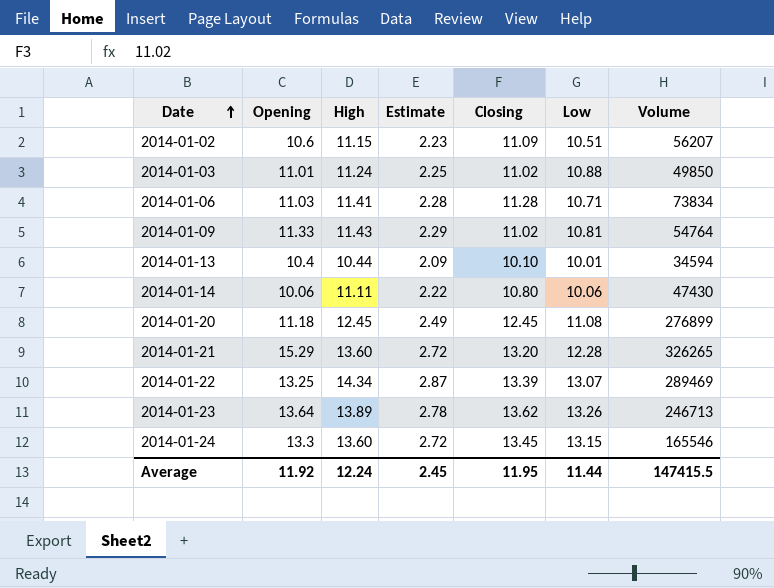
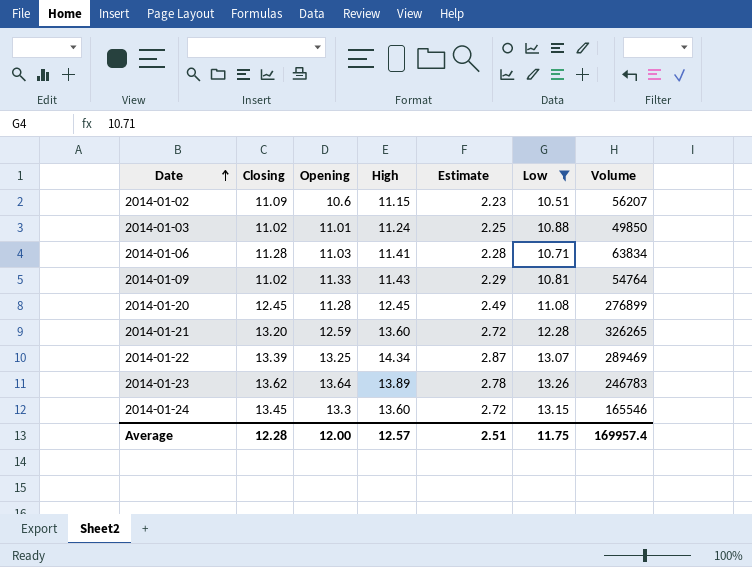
filter: none -> Low >= 10.51
column Closing | position: 5 -> 2
2014-01-06 | Volume: 73834 -> 63834
2014-01-20 | Opening: 11.18 -> 11.28
2014-01-21 | Opening: 15.29 -> 12.59
2014-01-23 | Volume: 246713 -> 246783
Average | Closing: 11.95 -> 12.28
Average | Opening: 11.92 -> 12.00
Average | High: 12.24 -> 12.57
Average | Estimate: 2.45 -> 2.51
Average | Low: 11.44 -> 11.75
Average | Volume: 147415.5 -> 169957.4

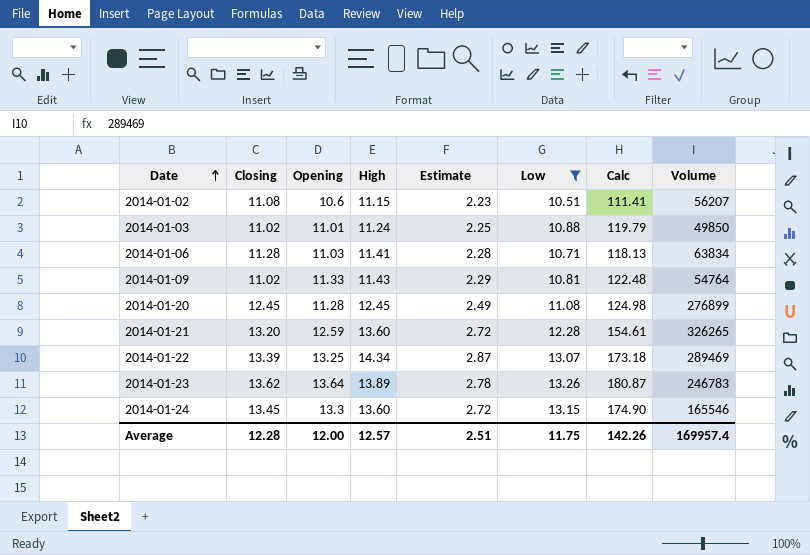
column Calc | formula: none -> [Opening] * [Low]
2014-01-02 | Closing: 11.09 -> 11.08

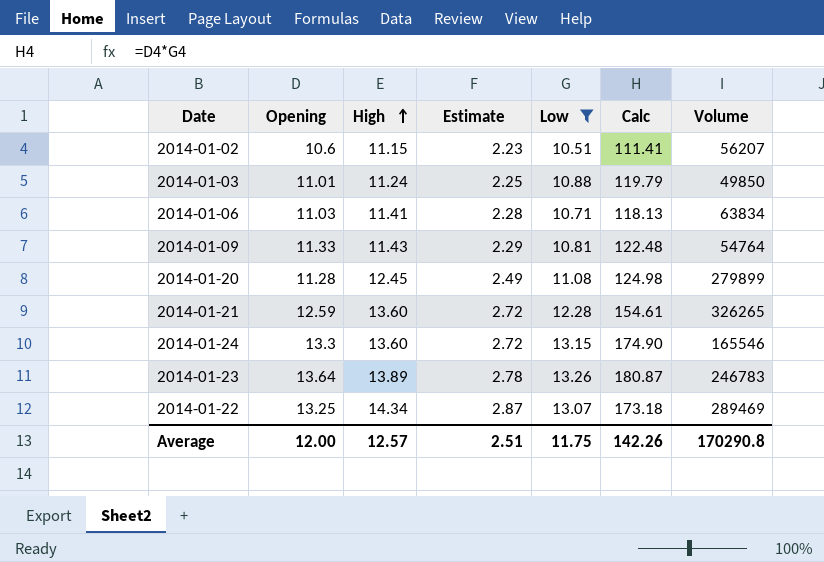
row order: Date ascending -> High ascending
column Closing | position: 2 -> none
2014-01-20 | Volume: 276899 -> 279899
Average | Volume: 169957.4 -> 170290.8

